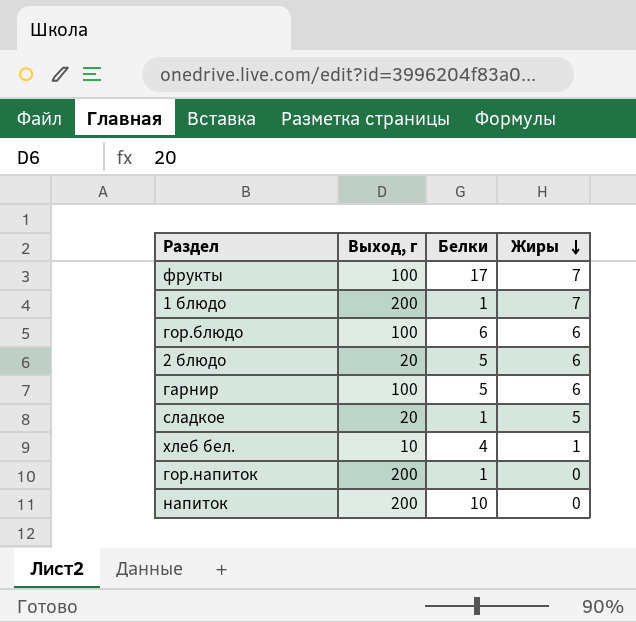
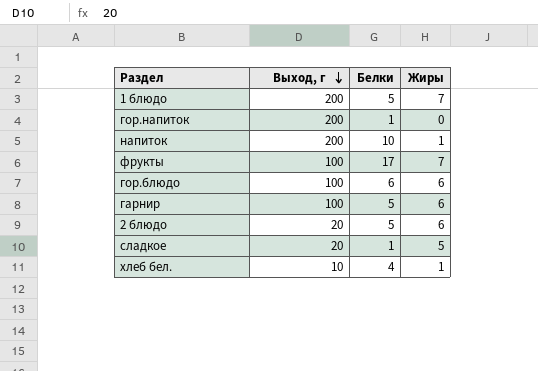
row order: Жиры descending -> Выход, г descending
1 блюдо | Белки: 1 -> 5
напиток | Жиры: 0 -> 1

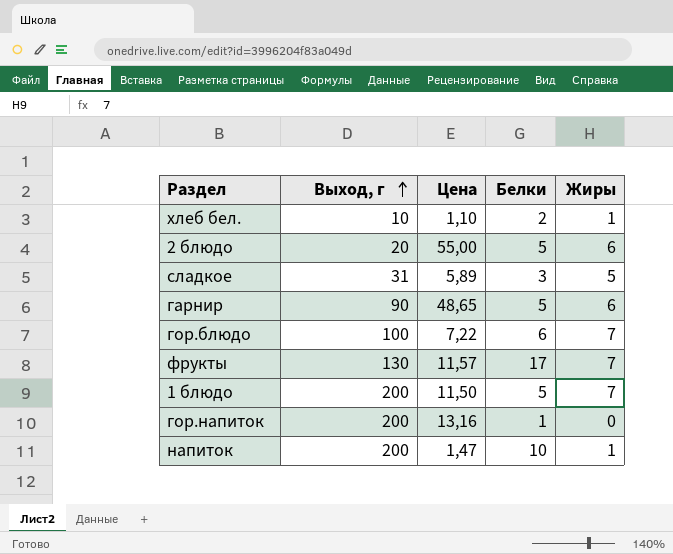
row order: Выход, г descending -> Выход, г ascending
column Цена | position: none -> 3
хлеб бел. | Белки: 4 -> 2
сладкое | Выход, г: 20 -> 31
сладкое | Белки: 1 -> 3
гарнир | Выход, г: 100 -> 90
гор.блюдо | Жиры: 6 -> 7
фрукты | Выход, г: 100 -> 130

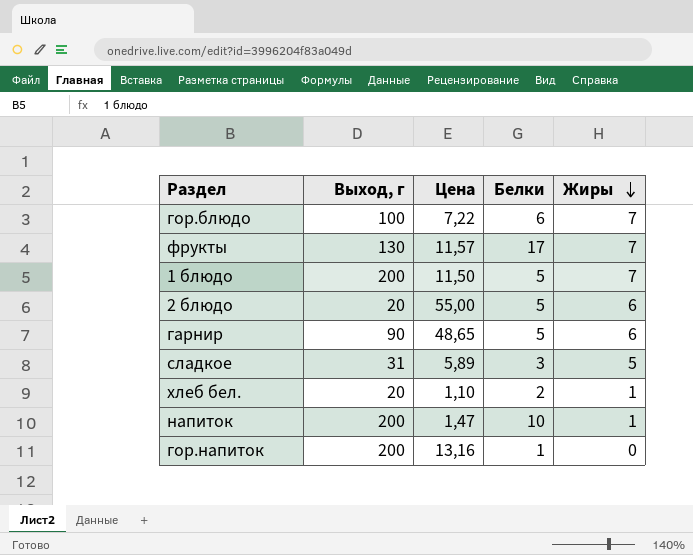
row order: Выход, г ascending -> Жиры descending
хлеб бел. | Выход, г: 10 -> 20

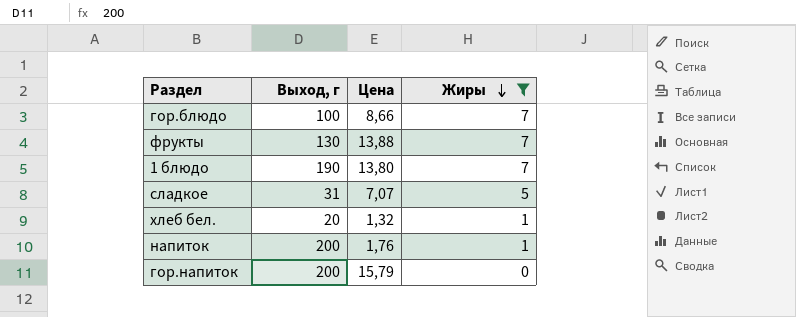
filter: none -> Жиры != 6
column Белки | position: 4 -> none
гор.блюдо | Цена: 7,22 -> 8,66
фрукты | Цена: 11,57 -> 13,88
1 блюдо | Выход, г: 200 -> 190
1 блюдо | Цена: 11,50 -> 13,80
сладкое | Цена: 5,89 -> 7,07
хлеб бел. | Цена: 1,10 -> 1,32
напиток | Цена: 1,47 -> 1,76
гор.напиток | Цена: 13,16 -> 15,79

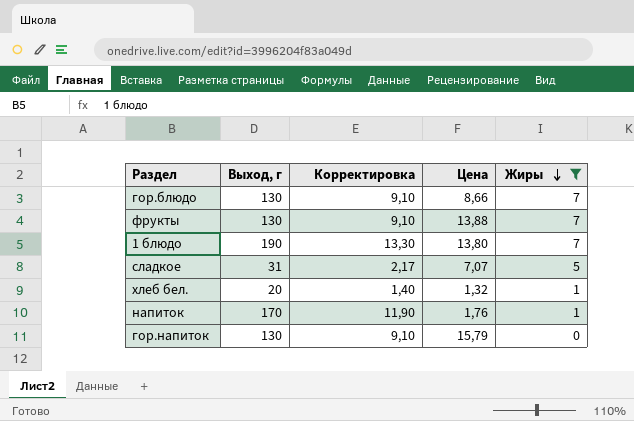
column Корректировка | formula: none -> [Выход, г] * 0,07
гор.блюдо | Выход, г: 100 -> 130
напиток | Выход, г: 200 -> 170
гор.напиток | Выход, г: 200 -> 130

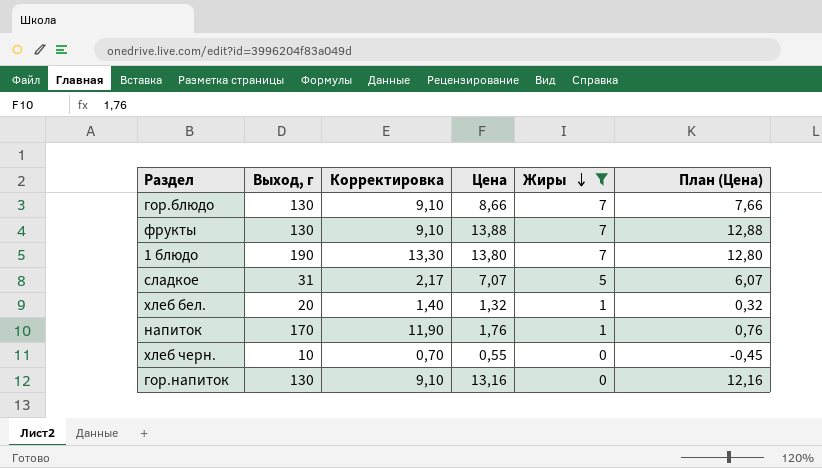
column План (Цена) | formula: none -> [Цена] - 1
row хлеб черн.: none -> 10 | 0,70 | 0,55 | 0 | -0,45
гор.напиток | Цена: 15,79 -> 13,16

